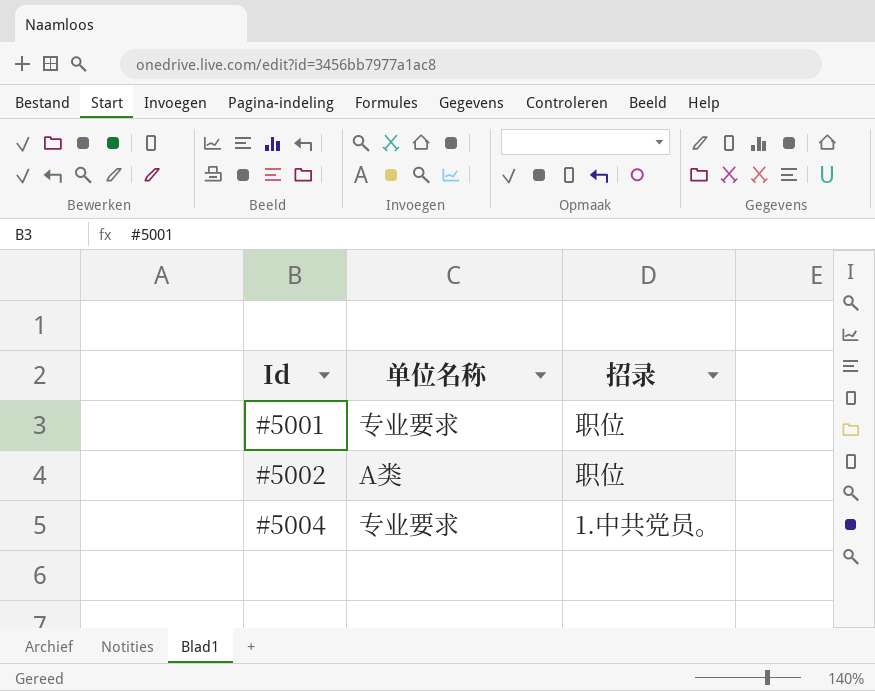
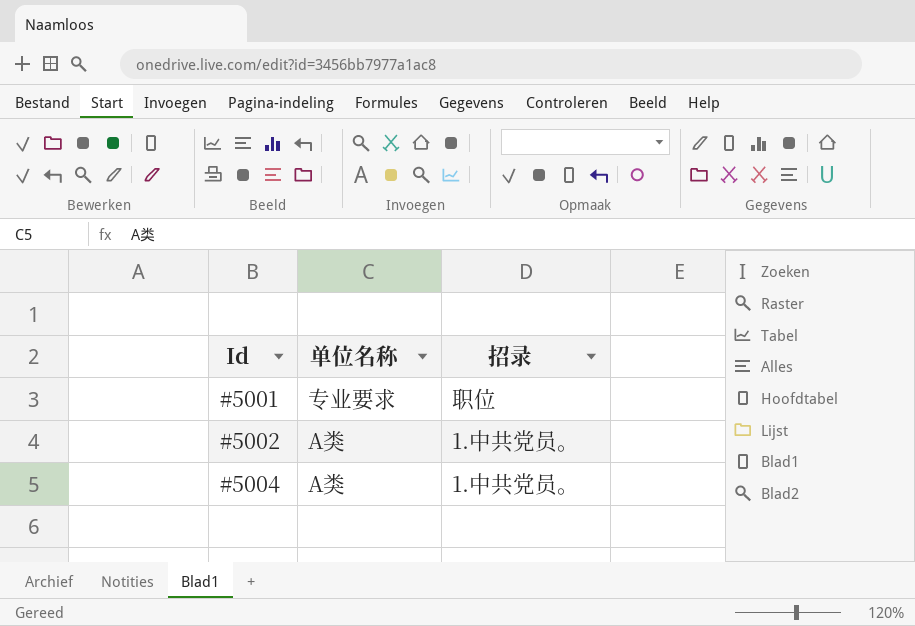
#5002 | 招录: 职位 -> 1.中共党员。
#5004 | 单位名称: 专业要求 -> A类

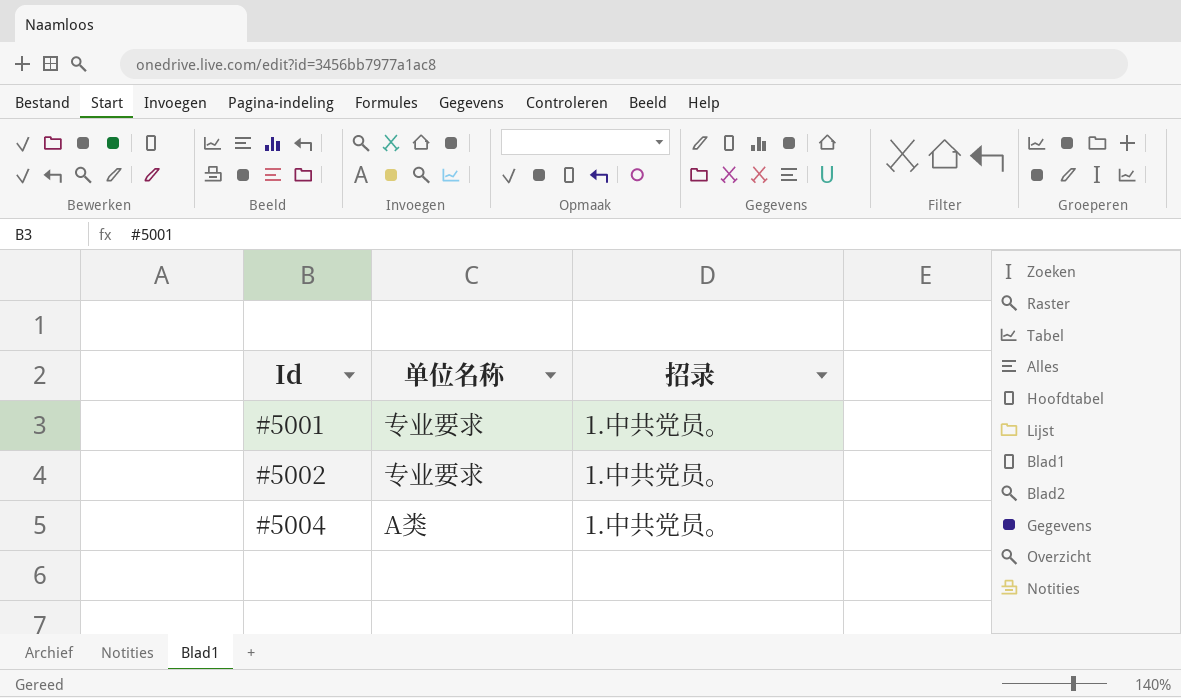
#5001 | 招录: 职位 -> 1.中共党员。
#5002 | 单位名称: A类 -> 专业要求

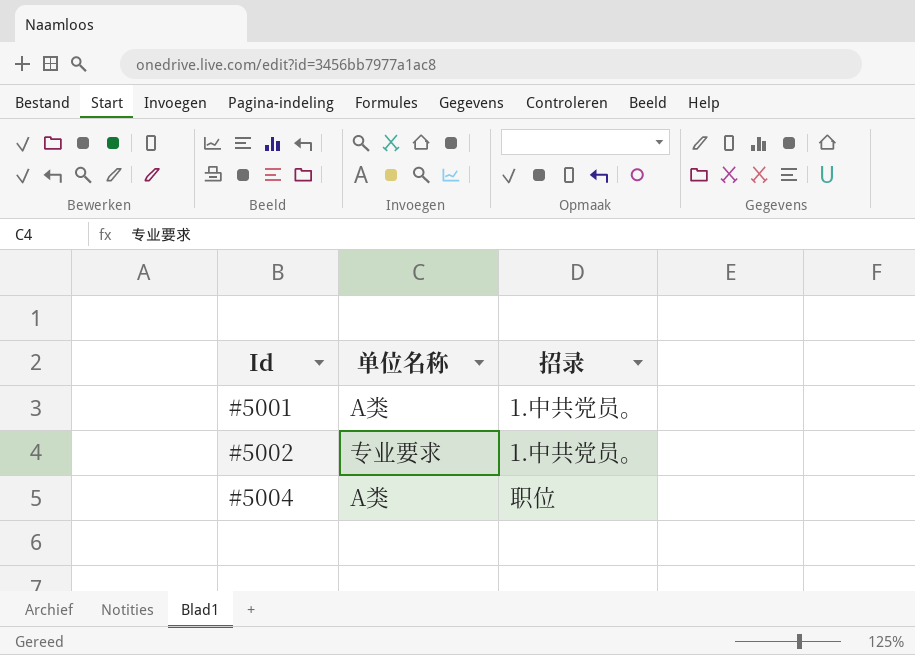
#5001 | 单位名称: 专业要求 -> A类
#5004 | 招录: 1.中共党员。 -> 职位

